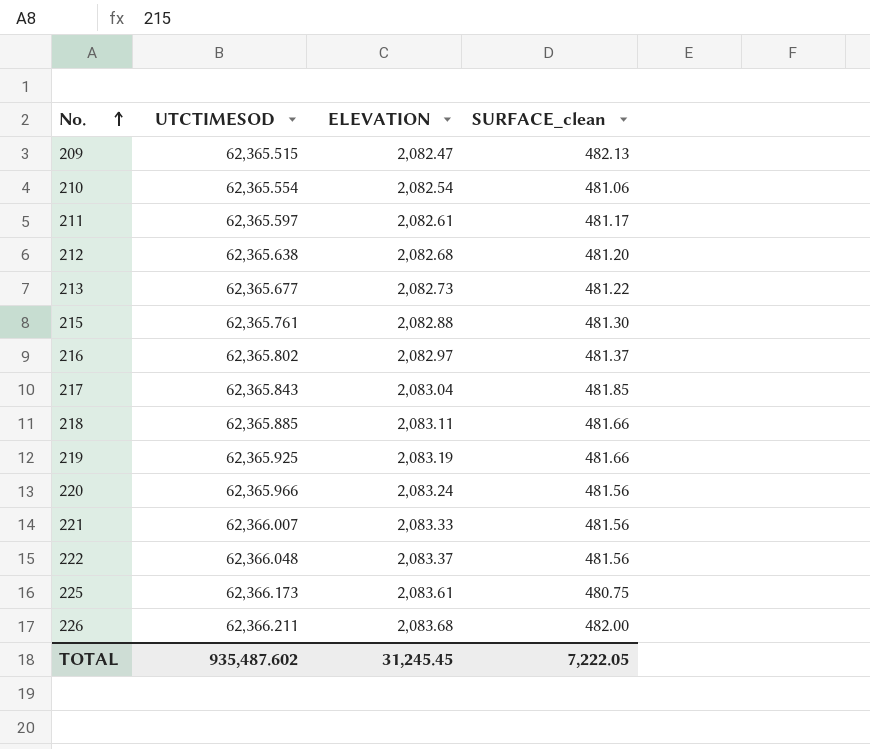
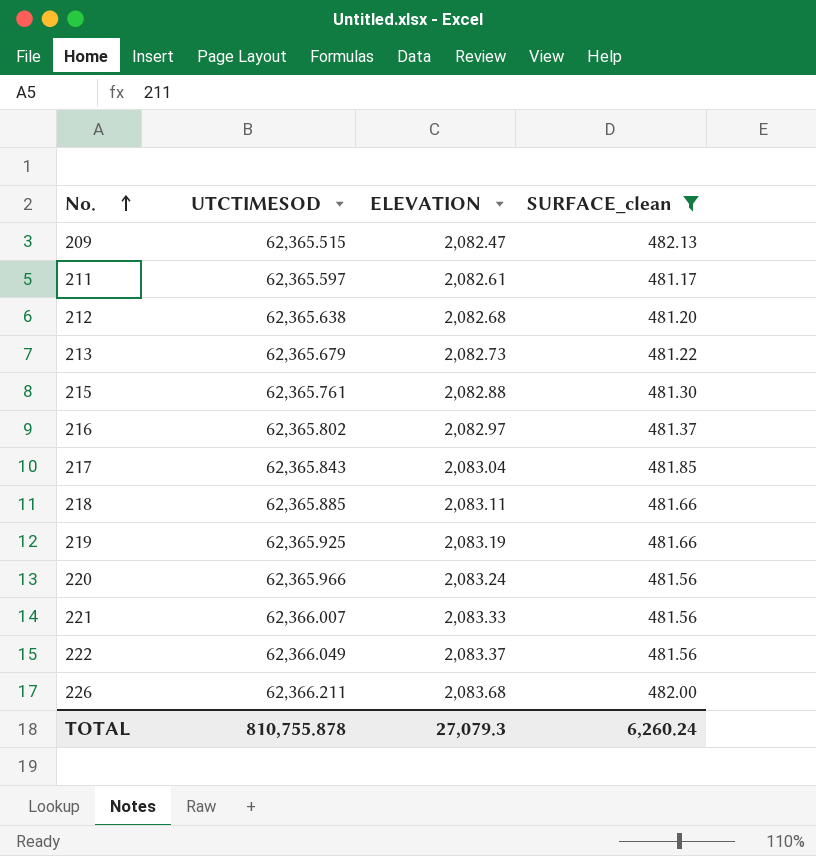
filter: none -> SURFACE_clean >= 481.17
213 | UTCTIMESOD: 62,365.677 -> 62,365.679
222 | UTCTIMESOD: 62,366.048 -> 62,366.049
TOTAL | UTCTIMESOD: 935,487.602 -> 810,755.878
TOTAL | ELEVATION: 31,245.45 -> 27,079.3
TOTAL | SURFACE_clean: 7,222.05 -> 6,260.24

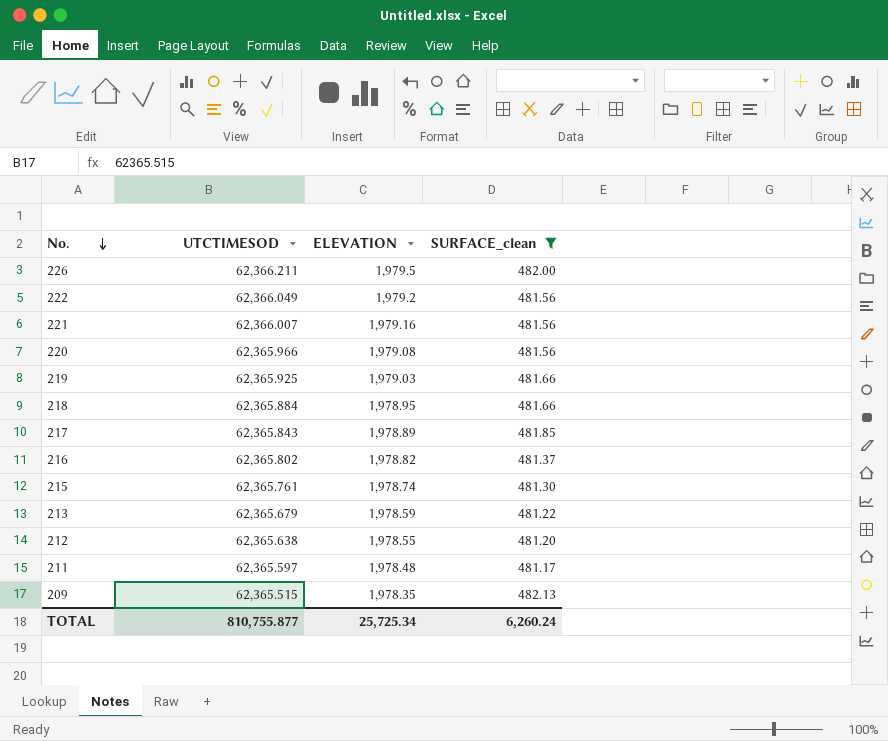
row order: No. ascending -> No. descending
226 | ELEVATION: 2,083.68 -> 1,979.5
222 | ELEVATION: 2,083.37 -> 1,979.2
221 | ELEVATION: 2,083.33 -> 1,979.16
220 | ELEVATION: 2,083.24 -> 1,979.08
219 | ELEVATION: 2,083.19 -> 1,979.03
218 | UTCTIMESOD: 62,365.885 -> 62,365.884
218 | ELEVATION: 2,083.11 -> 1,978.95
217 | ELEVATION: 2,083.04 -> 1,978.89
216 | ELEVATION: 2,082.97 -> 1,978.82
215 | ELEVATION: 2,082.88 -> 1,978.74
213 | ELEVATION: 2,082.73 -> 1,978.59
212 | ELEVATION: 2,082.68 -> 1,978.55
211 | ELEVATION: 2,082.61 -> 1,978.48
209 | ELEVATION: 2,082.47 -> 1,978.35
TOTAL | UTCTIMESOD: 810,755.878 -> 810,755.877
TOTAL | ELEVATION: 27,079.3 -> 25,725.34

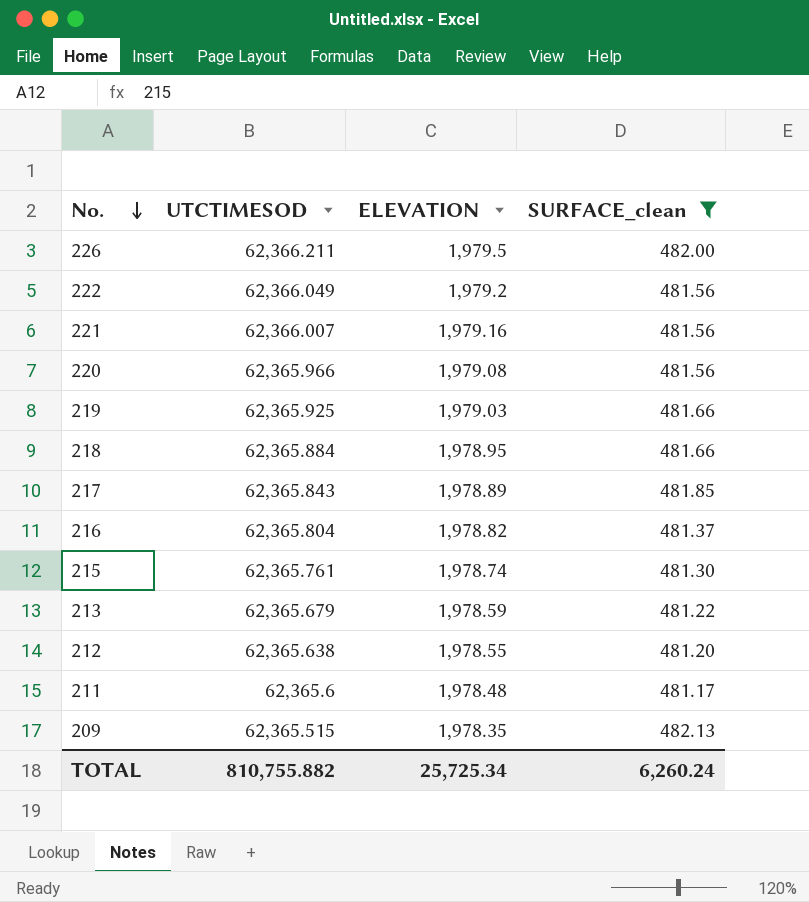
216 | UTCTIMESOD: 62,365.802 -> 62,365.804
211 | UTCTIMESOD: 62,365.597 -> 62,365.6
TOTAL | UTCTIMESOD: 810,755.877 -> 810,755.882

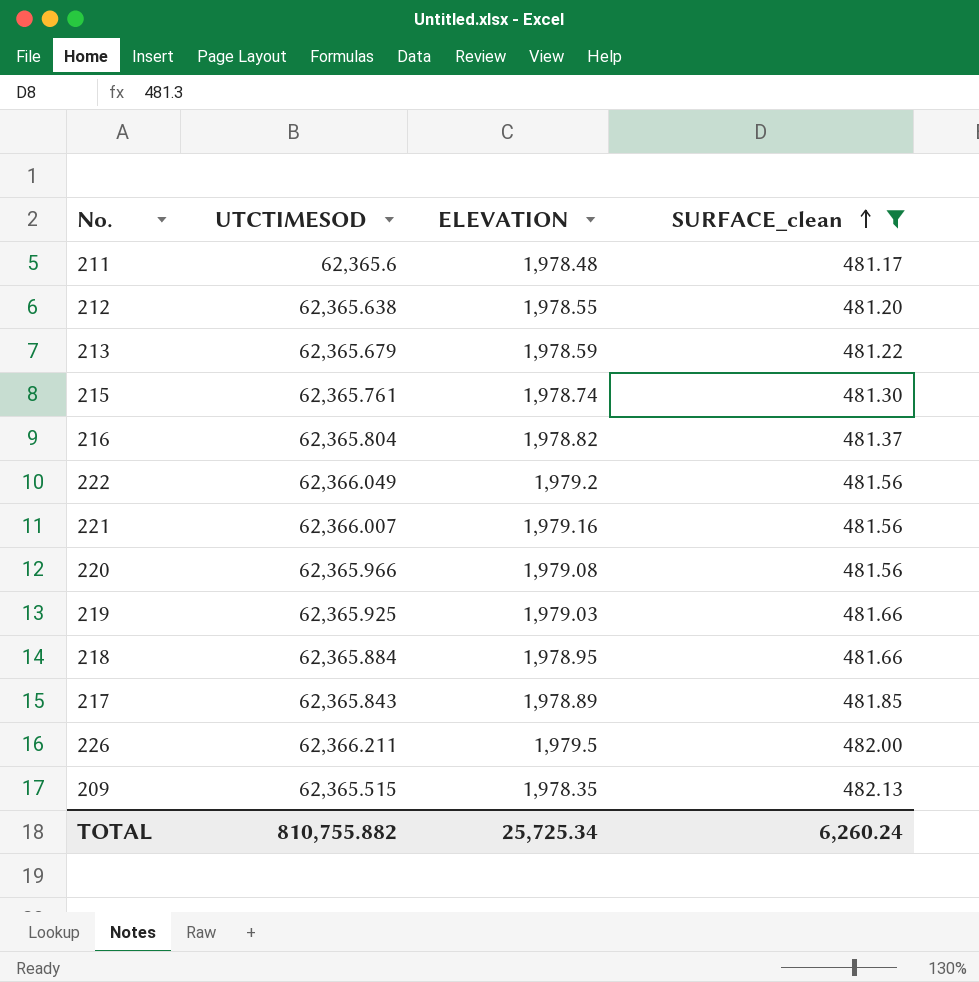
row order: No. descending -> SURFACE_clean ascending

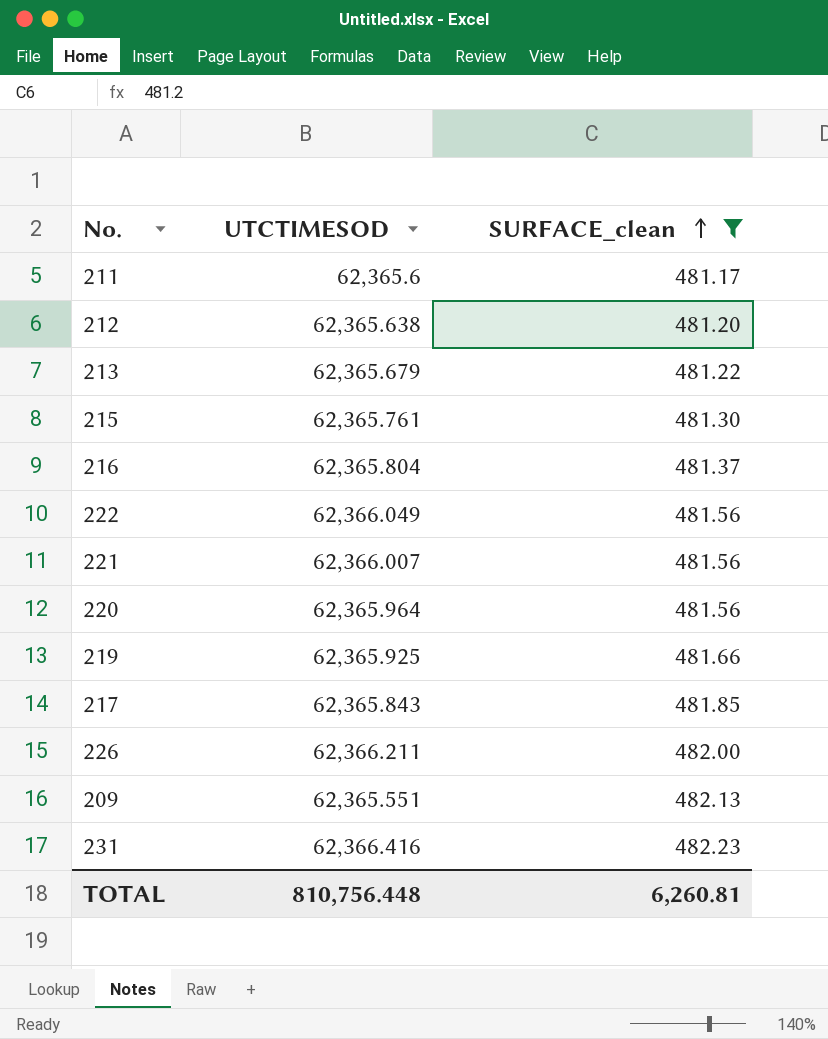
column ELEVATION | position: 3 -> none
row 218: 62,365.884 | 1,978.95 | 481.66 -> none
220 | UTCTIMESOD: 62,365.966 -> 62,365.964
209 | UTCTIMESOD: 62,365.515 -> 62,365.551
row 231: none -> 62,366.416 | 482.23
TOTAL | UTCTIMESOD: 810,755.882 -> 810,756.448
TOTAL | SURFACE_clean: 6,260.24 -> 6,260.81

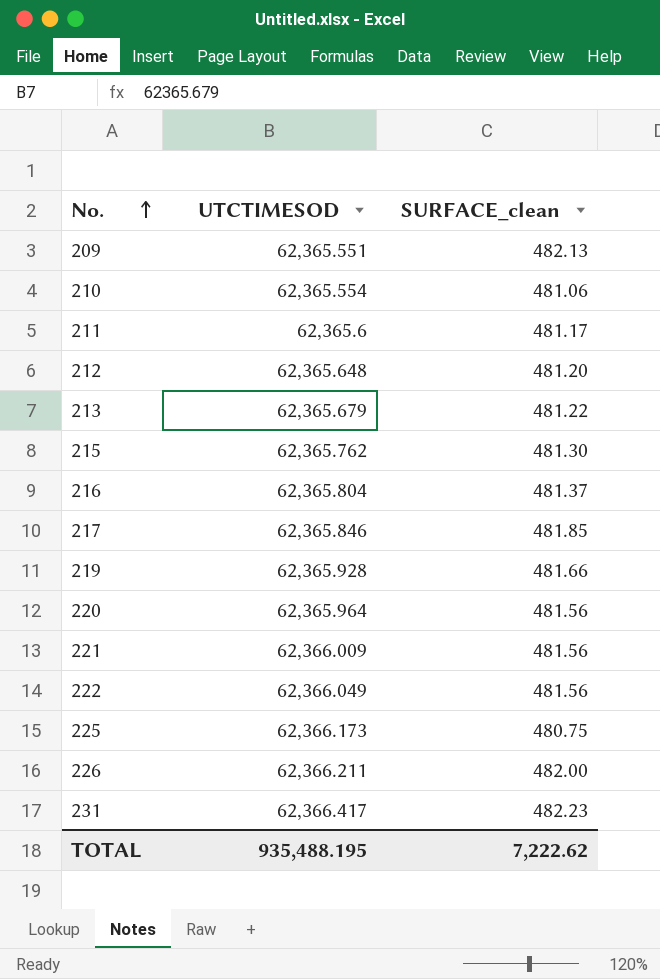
filter: SURFACE_clean >= 481.17 -> none
row order: SURFACE_clean ascending -> No. ascending
212 | UTCTIMESOD: 62,365.638 -> 62,365.648
215 | UTCTIMESOD: 62,365.761 -> 62,365.762
217 | UTCTIMESOD: 62,365.843 -> 62,365.846
219 | UTCTIMESOD: 62,365.925 -> 62,365.928
221 | UTCTIMESOD: 62,366.007 -> 62,366.009
231 | UTCTIMESOD: 62,366.416 -> 62,366.417
TOTAL | UTCTIMESOD: 810,756.448 -> 935,488.195
TOTAL | SURFACE_clean: 6,260.81 -> 7,222.62

